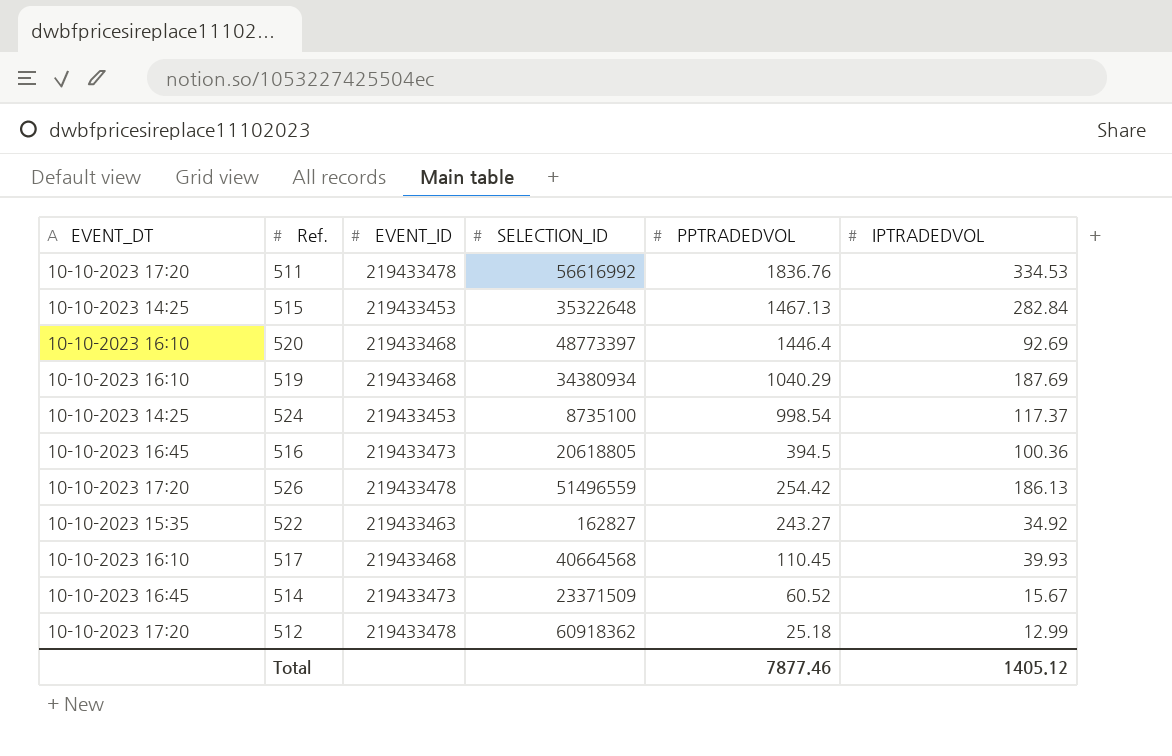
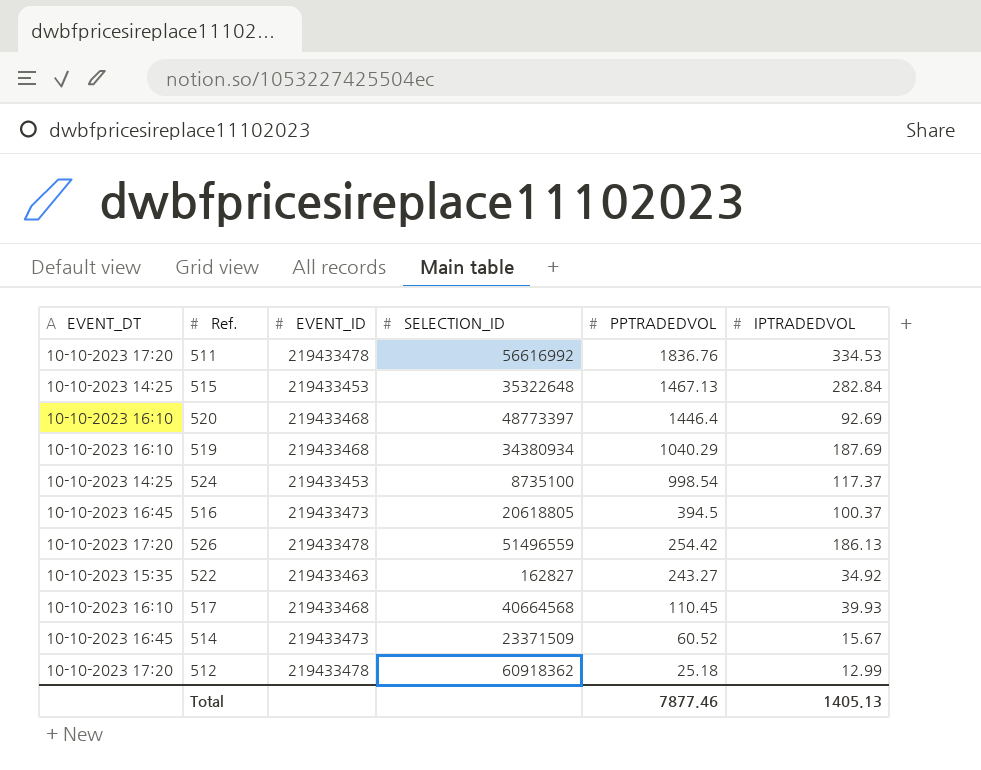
516 | IPTRADEDVOL: 100.36 -> 100.37
Total | IPTRADEDVOL: 1405.12 -> 1405.13

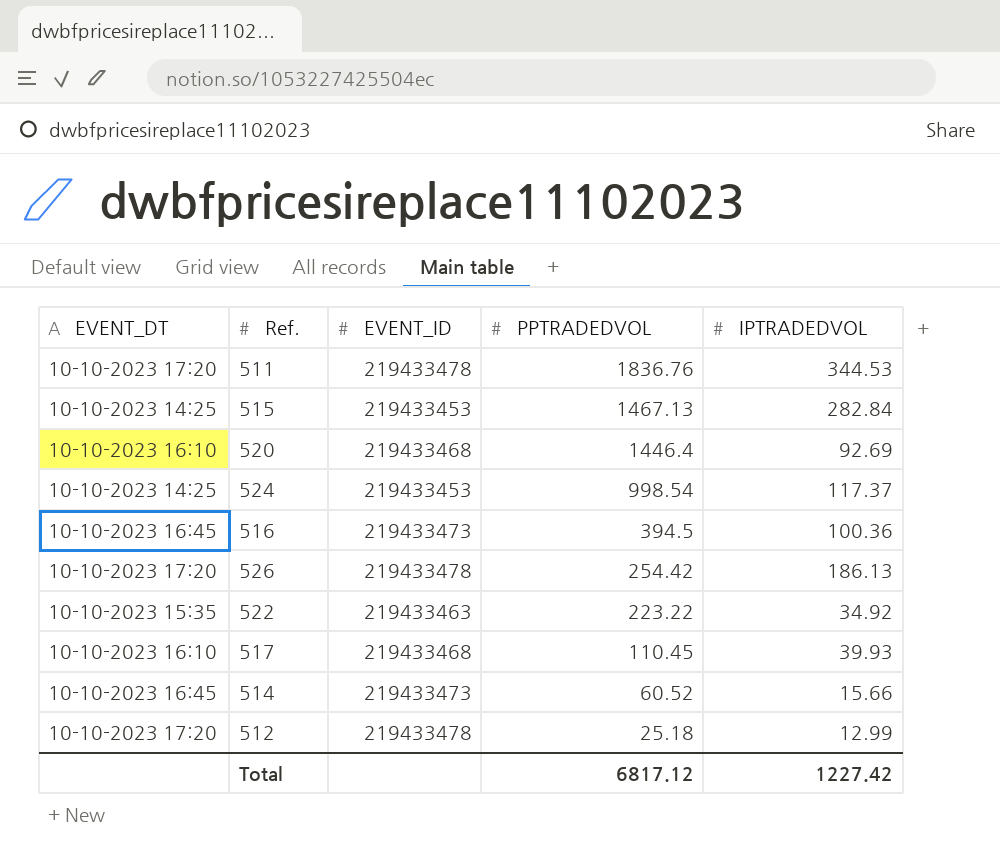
column SELECTION_ID | position: 4 -> none
row 519: 10-10-2023 16:10 | 219433468 | 34380934 | 1040.29 | 187.69 -> none
511 | IPTRADEDVOL: 334.53 -> 344.53
516 | IPTRADEDVOL: 100.37 -> 100.36
522 | PPTRADEDVOL: 243.27 -> 223.22
514 | IPTRADEDVOL: 15.67 -> 15.66
Total | PPTRADEDVOL: 7877.46 -> 6817.12
Total | IPTRADEDVOL: 1405.13 -> 1227.42

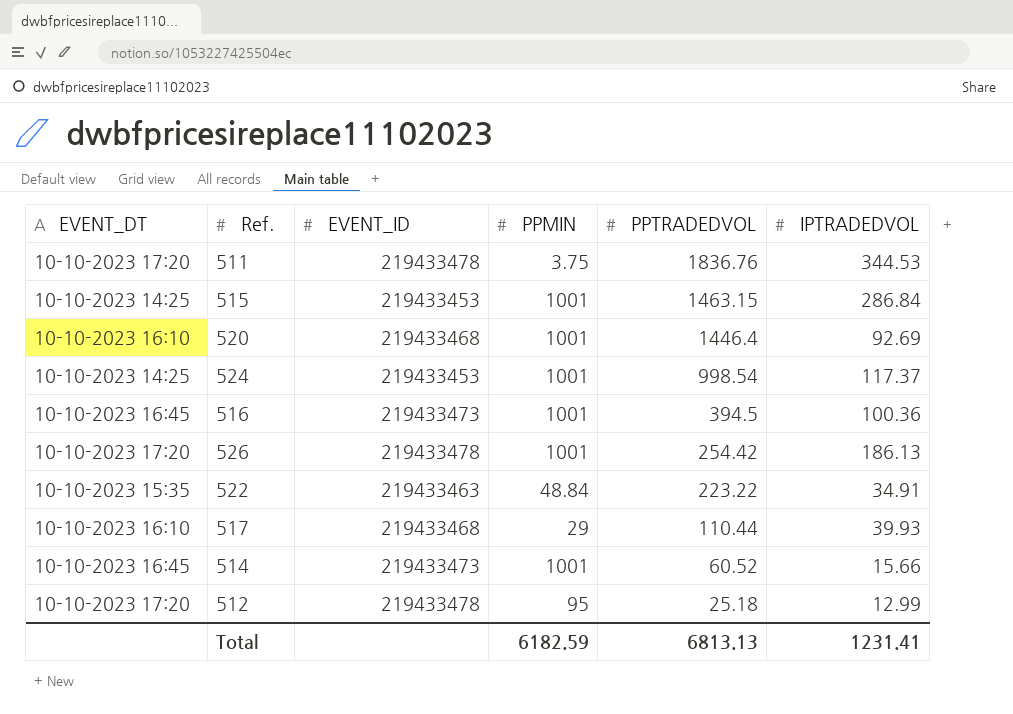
column PPMIN | position: none -> 4
515 | PPTRADEDVOL: 1467.13 -> 1463.15
515 | IPTRADEDVOL: 282.84 -> 286.84
522 | IPTRADEDVOL: 34.92 -> 34.91
517 | PPTRADEDVOL: 110.45 -> 110.44
Total | PPTRADEDVOL: 6817.12 -> 6813.13
Total | IPTRADEDVOL: 1227.42 -> 1231.41

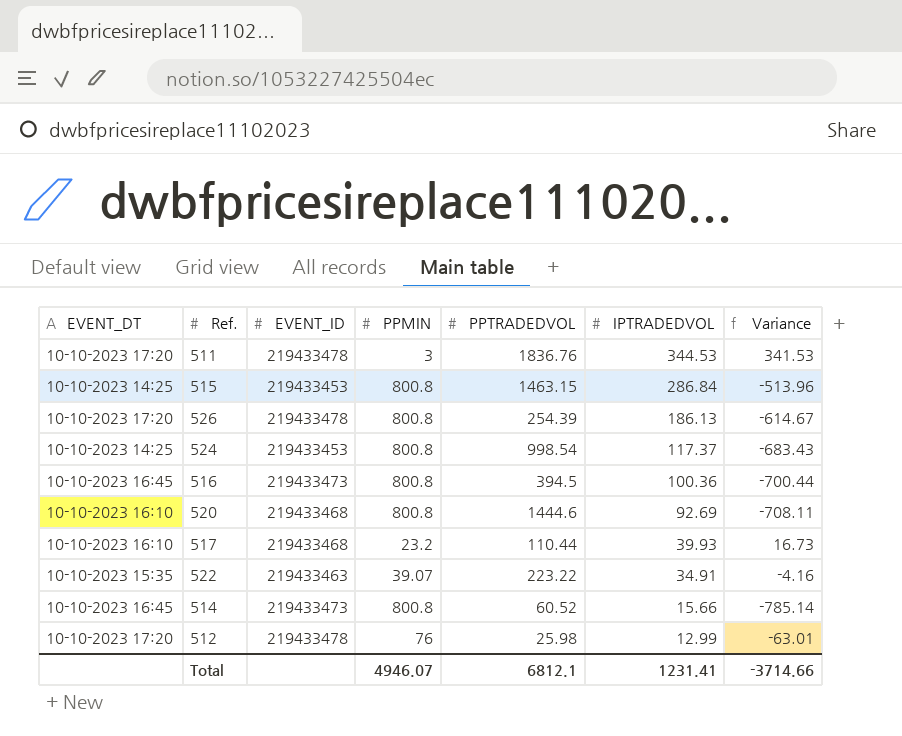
row order: PPTRADEDVOL descending -> IPTRADEDVOL descending
column Variance | formula: none -> [IPTRADEDVOL] - [PPMIN]
511 | PPMIN: 3.75 -> 3
515 | PPMIN: 1001 -> 800.8
526 | PPMIN: 1001 -> 800.8
526 | PPTRADEDVOL: 254.42 -> 254.39
524 | PPMIN: 1001 -> 800.8
516 | PPMIN: 1001 -> 800.8
520 | PPMIN: 1001 -> 800.8
520 | PPTRADEDVOL: 1446.4 -> 1444.6
517 | PPMIN: 29 -> 23.2
522 | PPMIN: 48.84 -> 39.07
514 | PPMIN: 1001 -> 800.8
512 | PPMIN: 95 -> 76
512 | PPTRADEDVOL: 25.18 -> 25.98
Total | PPMIN: 6182.59 -> 4946.07
Total | PPTRADEDVOL: 6813.13 -> 6812.1

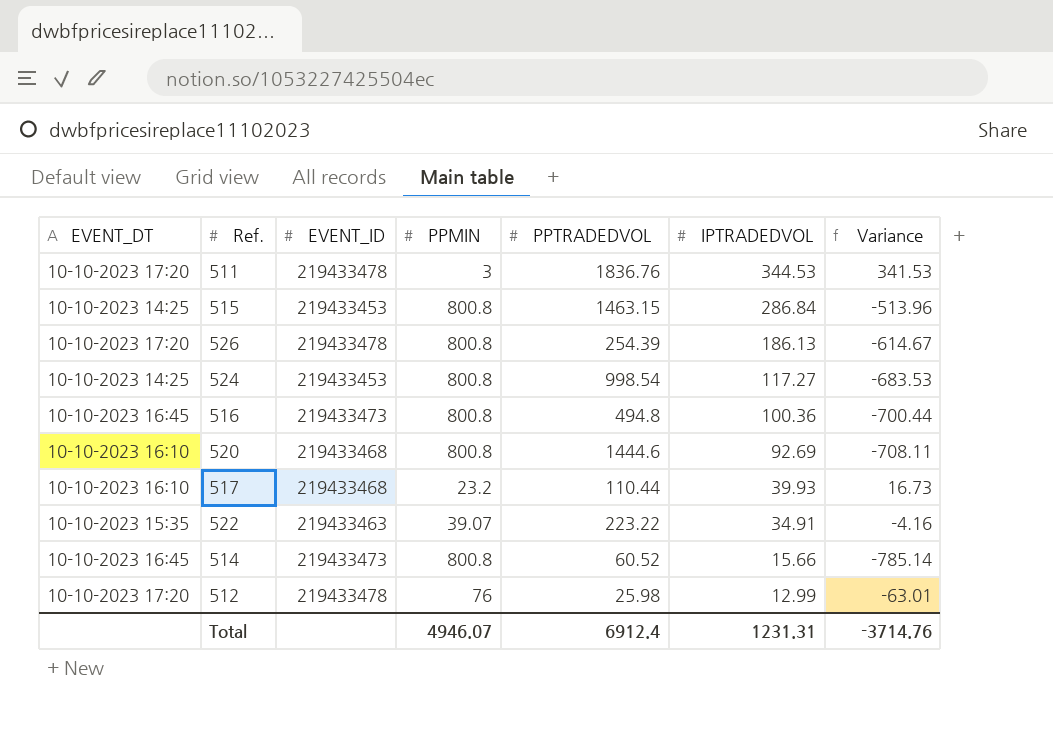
524 | IPTRADEDVOL: 117.37 -> 117.27
524 | Variance: -683.43 -> -683.53
516 | PPTRADEDVOL: 394.5 -> 494.8
Total | PPTRADEDVOL: 6812.1 -> 6912.4
Total | IPTRADEDVOL: 1231.41 -> 1231.31
Total | Variance: -3714.66 -> -3714.76

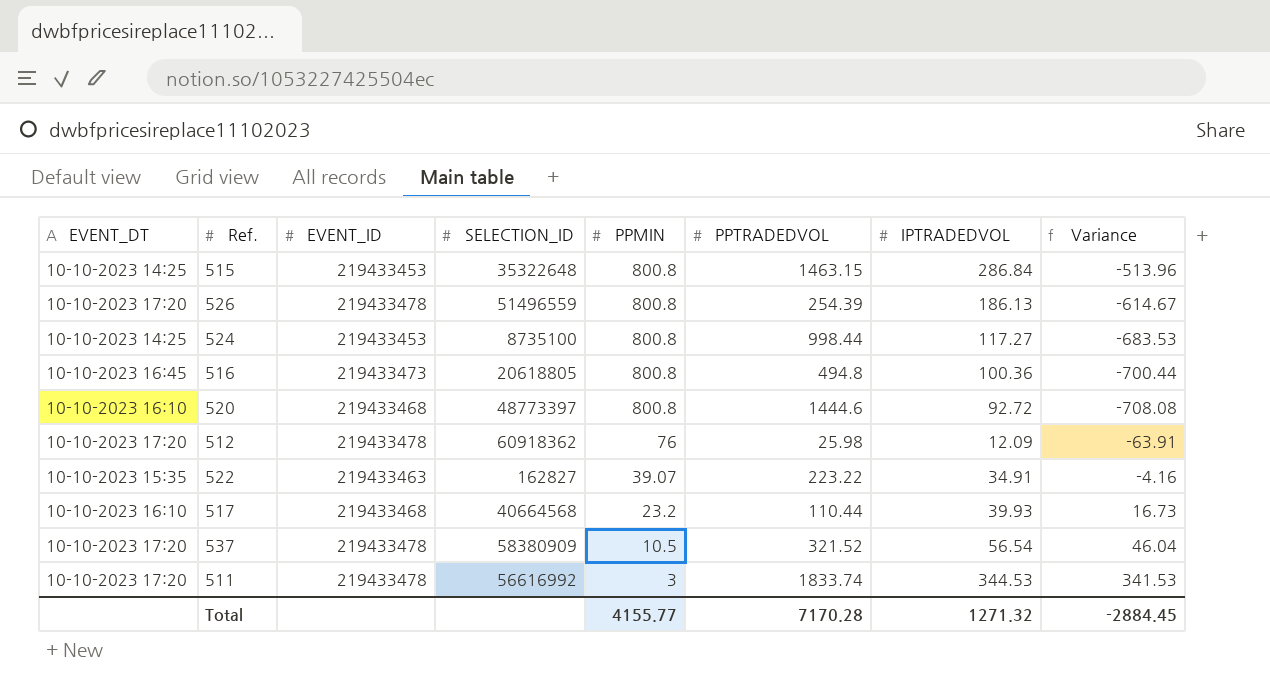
row order: IPTRADEDVOL descending -> PPMIN descending
column SELECTION_ID | position: none -> 4
row 514: 10-10-2023 16:45 | 219433473 | 800.8 | 60.52 | 15.66 | -785.14 -> none
524 | PPTRADEDVOL: 998.54 -> 998.44
520 | IPTRADEDVOL: 92.69 -> 92.72
520 | Variance: -708.11 -> -708.08
512 | IPTRADEDVOL: 12.99 -> 12.09
512 | Variance: -63.01 -> -63.91
row 537: none -> 10-10-2023 17:20 | 219433478 | 58380909 | 10.5 | 321.52 | 56.54 | 46.04
511 | PPTRADEDVOL: 1836.76 -> 1833.74
Total | PPMIN: 4946.07 -> 4155.77
Total | PPTRADEDVOL: 6912.4 -> 7170.28
Total | IPTRADEDVOL: 1231.31 -> 1271.32
Total | Variance: -3714.76 -> -2884.45

